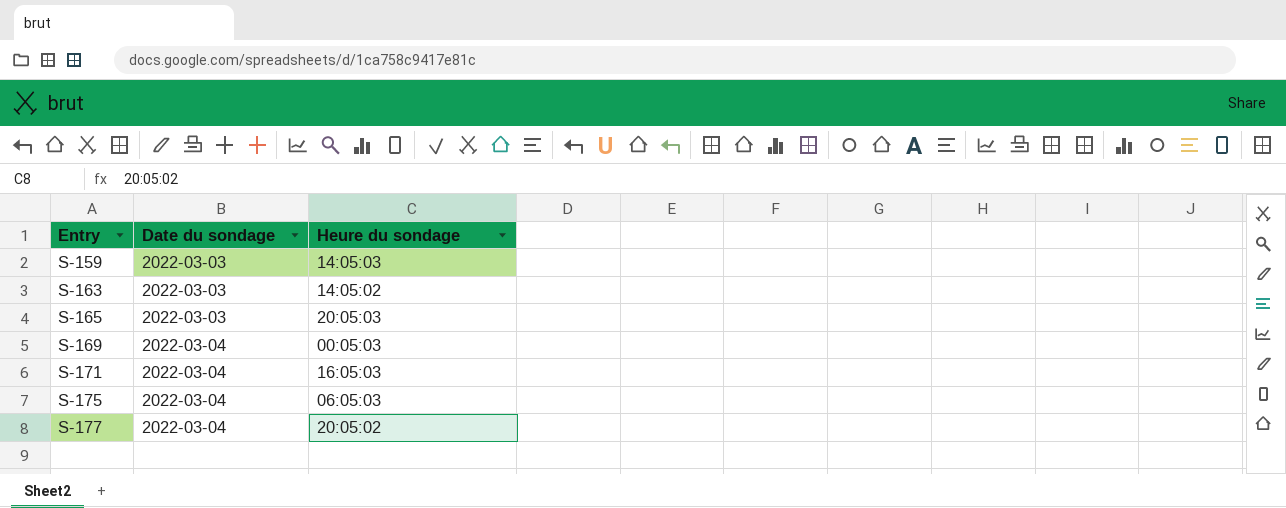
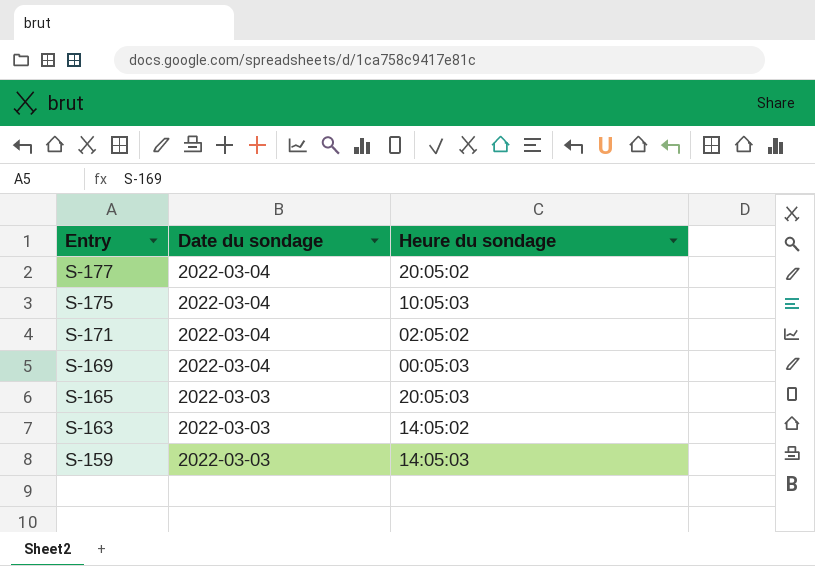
row order: Entry ascending -> Entry descending
S-175 | Heure du sondage: 06:05:03 -> 10:05:03
S-171 | Heure du sondage: 16:05:03 -> 02:05:02

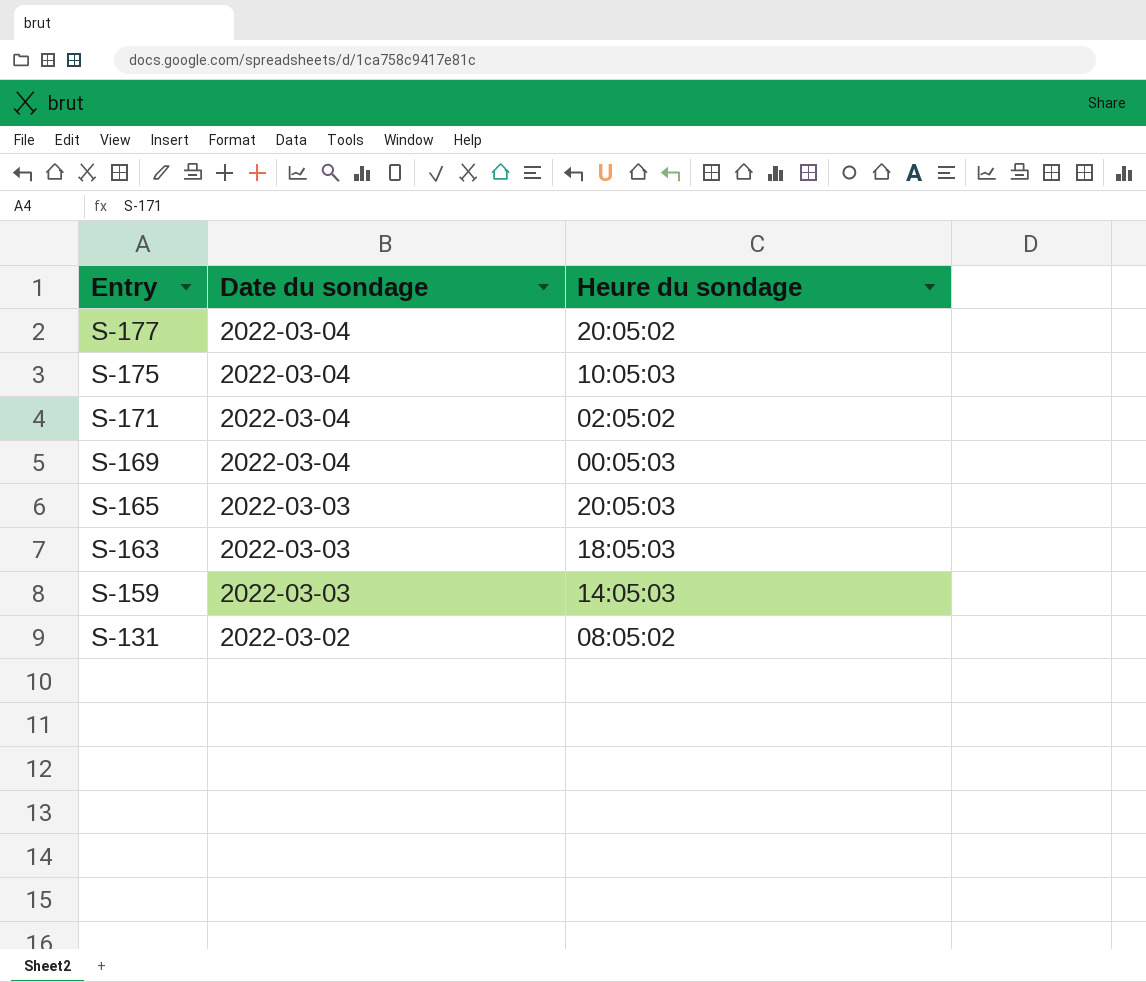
S-163 | Heure du sondage: 14:05:02 -> 18:05:03
row S-131: none -> 2022-03-02 | 08:05:02

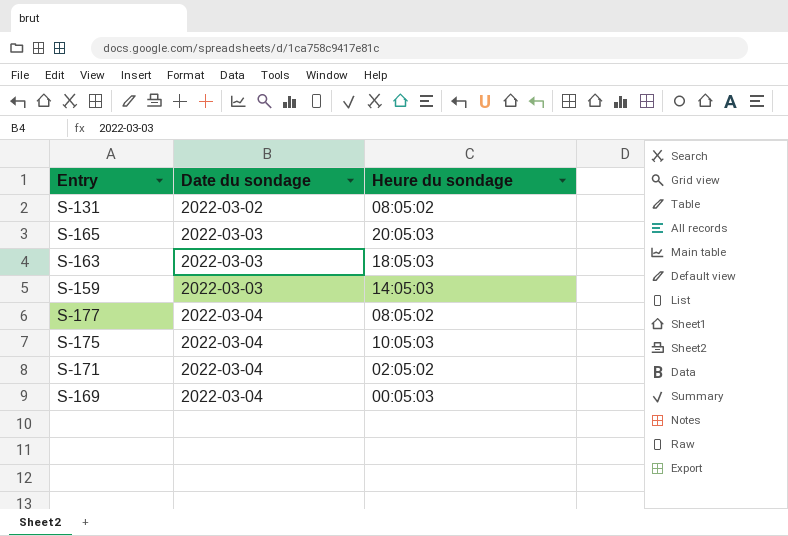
row order: Entry descending -> Date du sondage ascending
S-177 | Heure du sondage: 20:05:02 -> 08:05:02

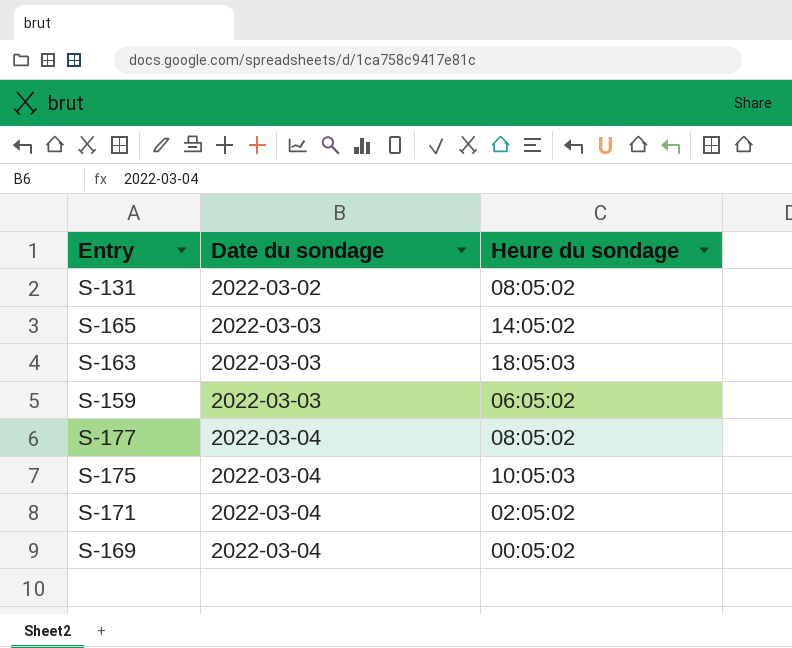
S-165 | Heure du sondage: 20:05:03 -> 14:05:02
S-159 | Heure du sondage: 14:05:03 -> 06:05:02
S-169 | Heure du sondage: 00:05:03 -> 00:05:02

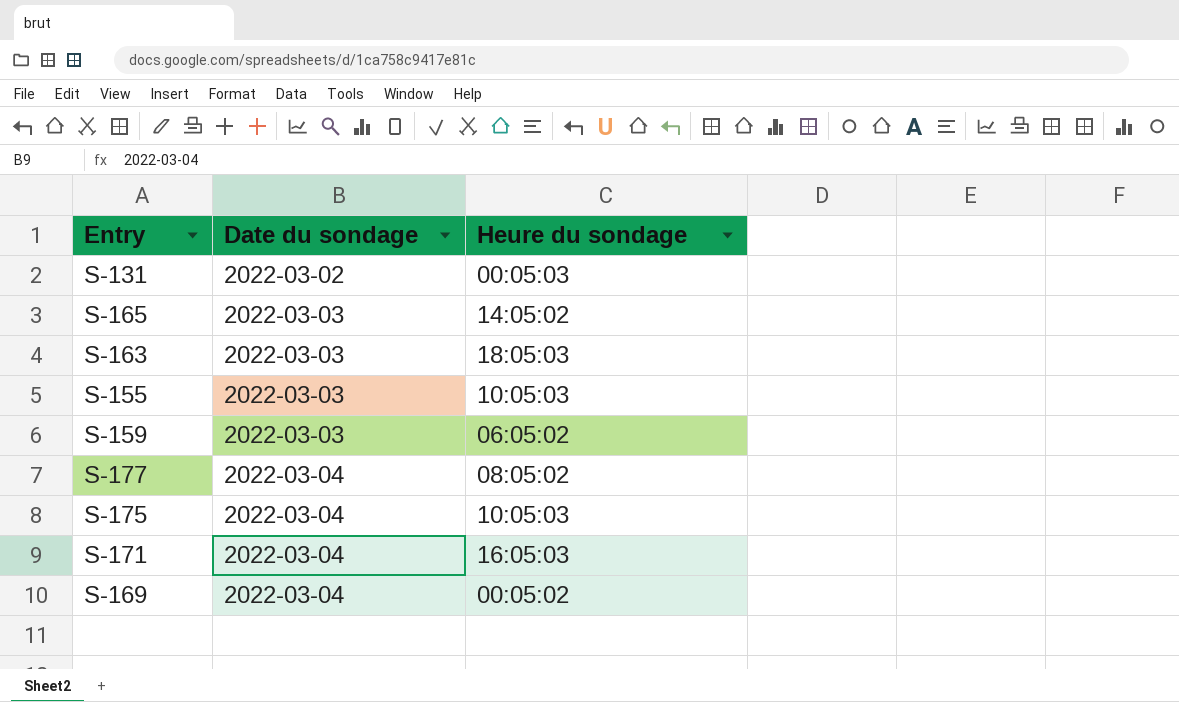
S-131 | Heure du sondage: 08:05:02 -> 00:05:03
row S-155: none -> 2022-03-03 | 10:05:03
S-171 | Heure du sondage: 02:05:02 -> 16:05:03

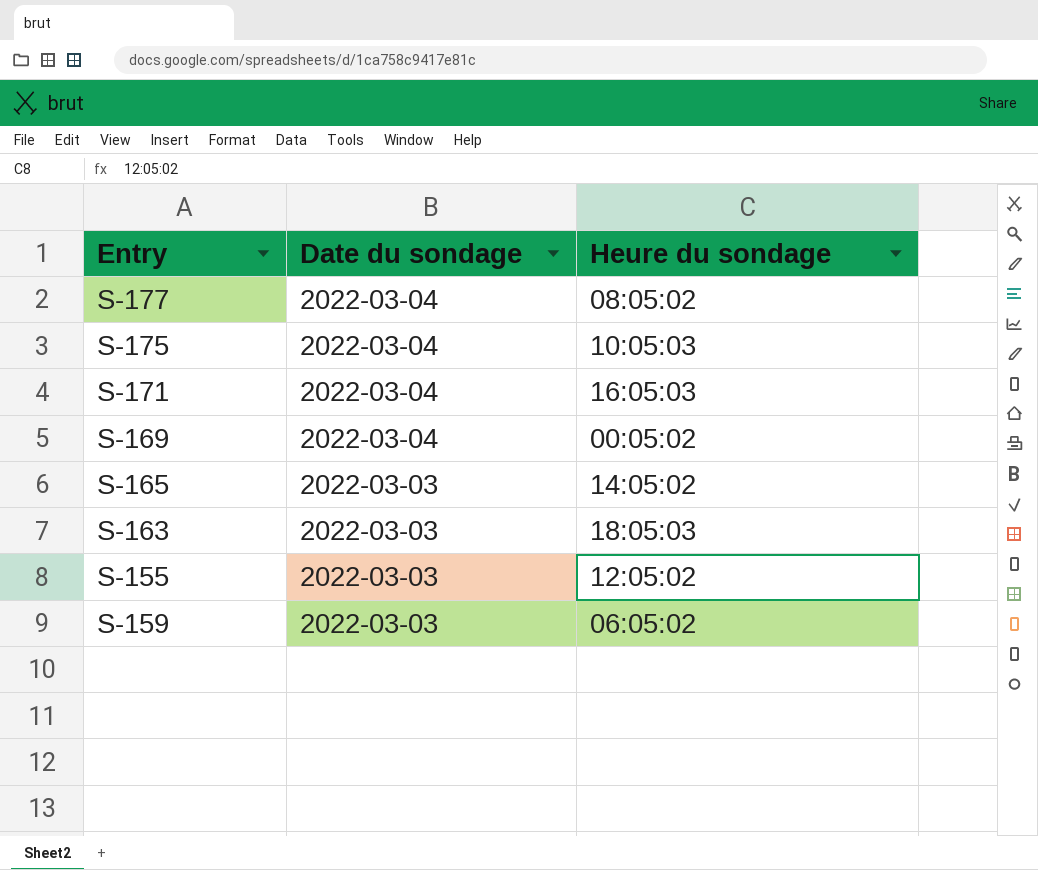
row order: Date du sondage ascending -> Date du sondage descending
row S-131: 2022-03-02 | 00:05:03 -> none
S-155 | Heure du sondage: 10:05:03 -> 12:05:02

